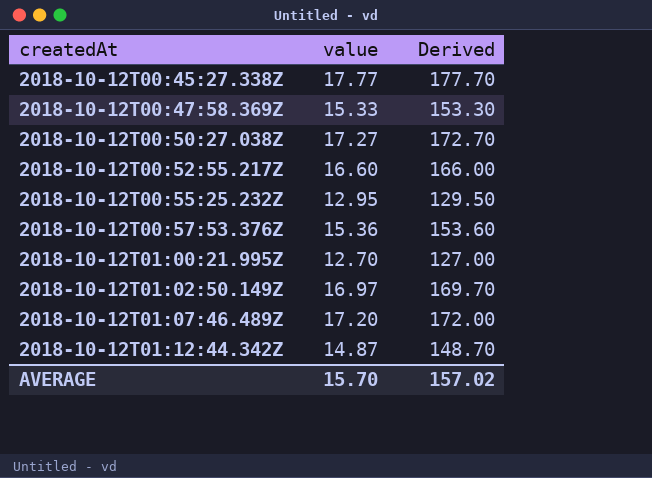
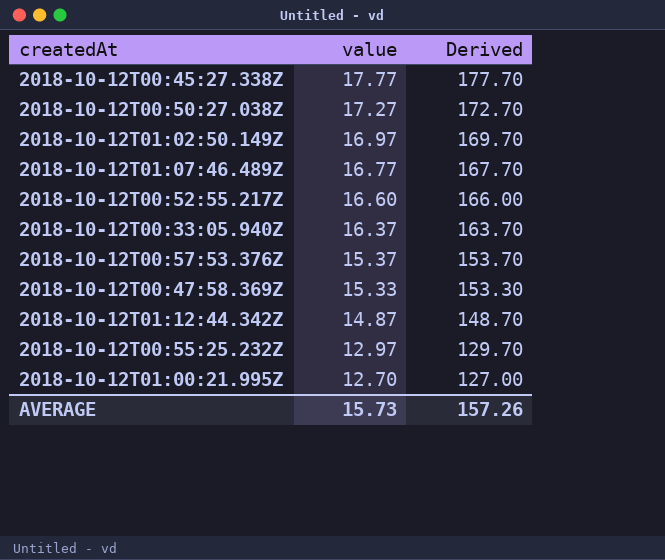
row order: createdAt ascending -> value descending
2018-10-12T01:07:46.489Z | value: 17.20 -> 16.77
2018-10-12T01:07:46.489Z | Derived: 172.00 -> 167.70
row 2018-10-12T00:33:05.940Z: none -> 16.37 | 163.70
2018-10-12T00:57:53.376Z | value: 15.36 -> 15.37
2018-10-12T00:57:53.376Z | Derived: 153.60 -> 153.70
2018-10-12T00:55:25.232Z | value: 12.95 -> 12.97
2018-10-12T00:55:25.232Z | Derived: 129.50 -> 129.70
AVERAGE | value: 15.70 -> 15.73
AVERAGE | Derived: 157.02 -> 157.26

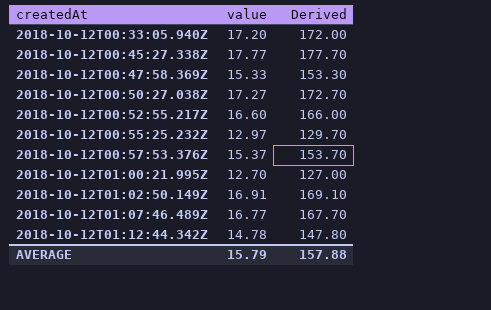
row order: value descending -> createdAt ascending
2018-10-12T00:33:05.940Z | value: 16.37 -> 17.20
2018-10-12T00:33:05.940Z | Derived: 163.70 -> 172.00
2018-10-12T01:02:50.149Z | value: 16.97 -> 16.91
2018-10-12T01:02:50.149Z | Derived: 169.70 -> 169.10
2018-10-12T01:12:44.342Z | value: 14.87 -> 14.78
2018-10-12T01:12:44.342Z | Derived: 148.70 -> 147.80
AVERAGE | value: 15.73 -> 15.79
AVERAGE | Derived: 157.26 -> 157.88

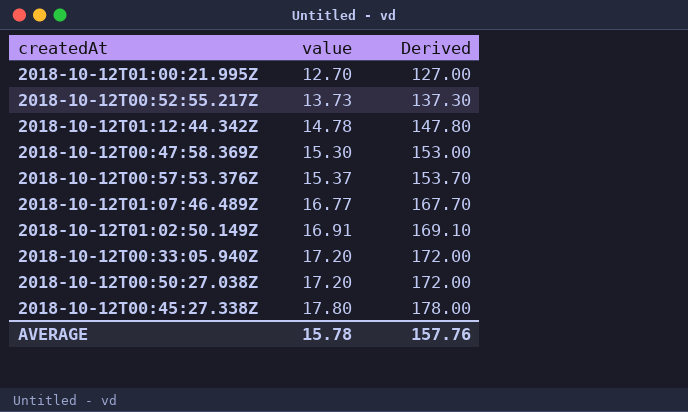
row order: createdAt ascending -> value ascending
row 2018-10-12T00:55:25.232Z: 12.97 | 129.70 -> none
2018-10-12T00:52:55.217Z | value: 16.60 -> 13.73
2018-10-12T00:52:55.217Z | Derived: 166.00 -> 137.30
2018-10-12T00:47:58.369Z | value: 15.33 -> 15.30
2018-10-12T00:47:58.369Z | Derived: 153.30 -> 153.00
2018-10-12T00:50:27.038Z | value: 17.27 -> 17.20
2018-10-12T00:50:27.038Z | Derived: 172.70 -> 172.00
2018-10-12T00:45:27.338Z | value: 17.77 -> 17.80
2018-10-12T00:45:27.338Z | Derived: 177.70 -> 178.00
AVERAGE | value: 15.79 -> 15.78
AVERAGE | Derived: 157.88 -> 157.76

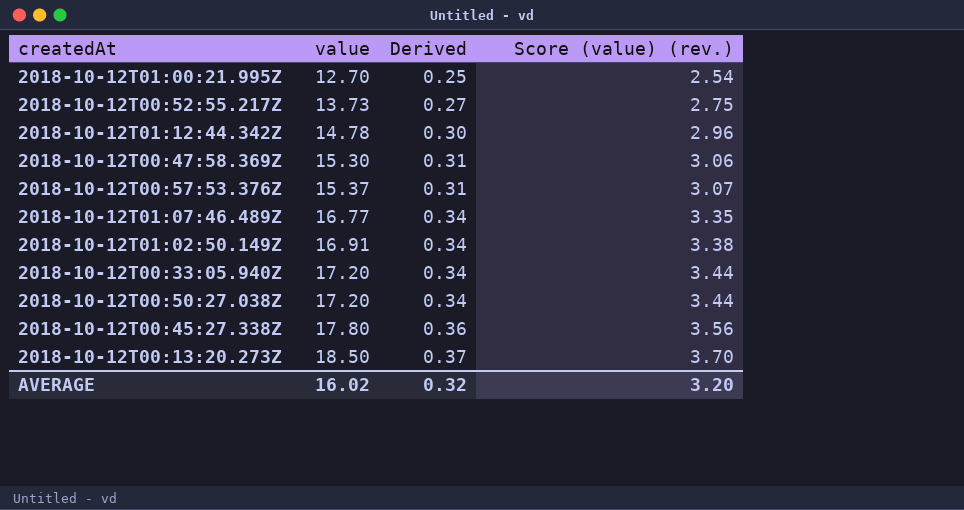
column Derived | formula: [value] * 10 -> [value] * 0.02
column Score (value) (rev.) | formula: none -> [value] * 0.2
row 2018-10-12T00:13:20.273Z: none -> 18.50 | 0.37 | 3.70
AVERAGE | value: 15.78 -> 16.02
AVERAGE | Derived: 157.76 -> 0.32

